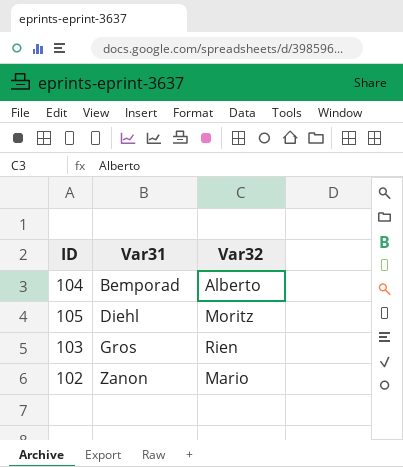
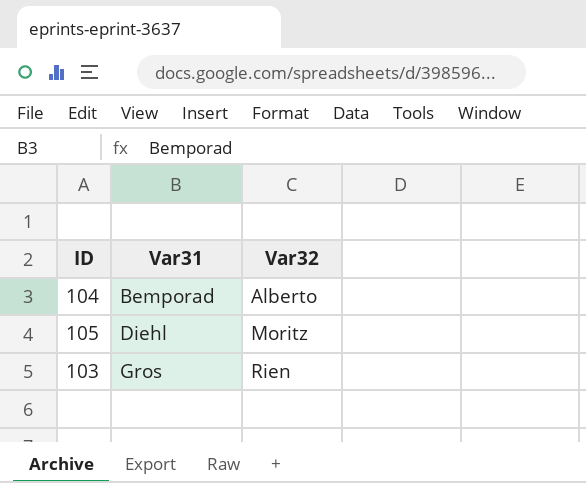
row 102: Zanon | Mario -> none

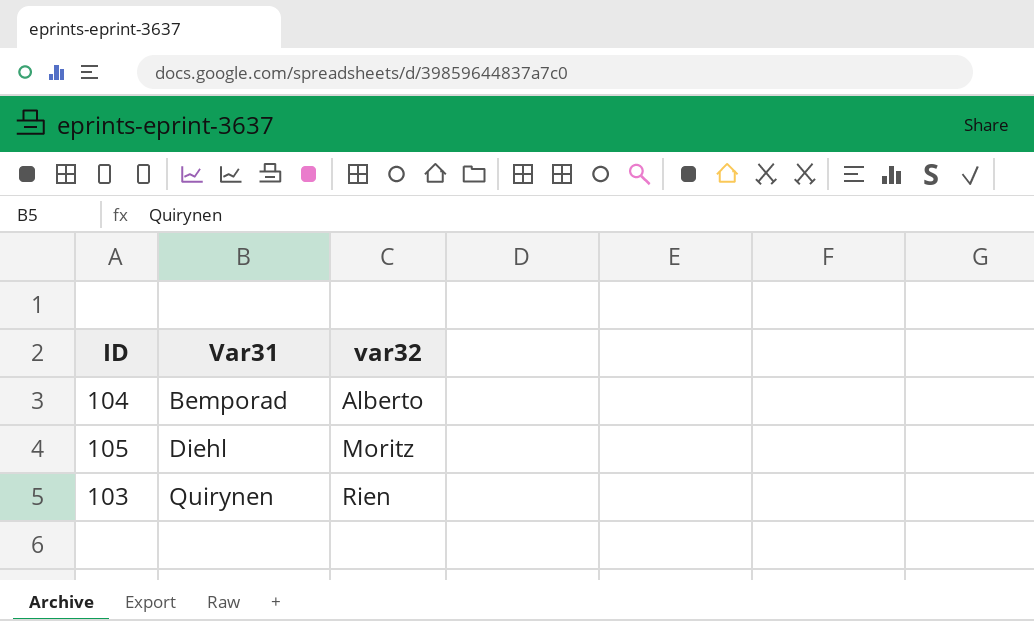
column name: Var32 -> var32
103 | Var31: Gros -> Quirynen

